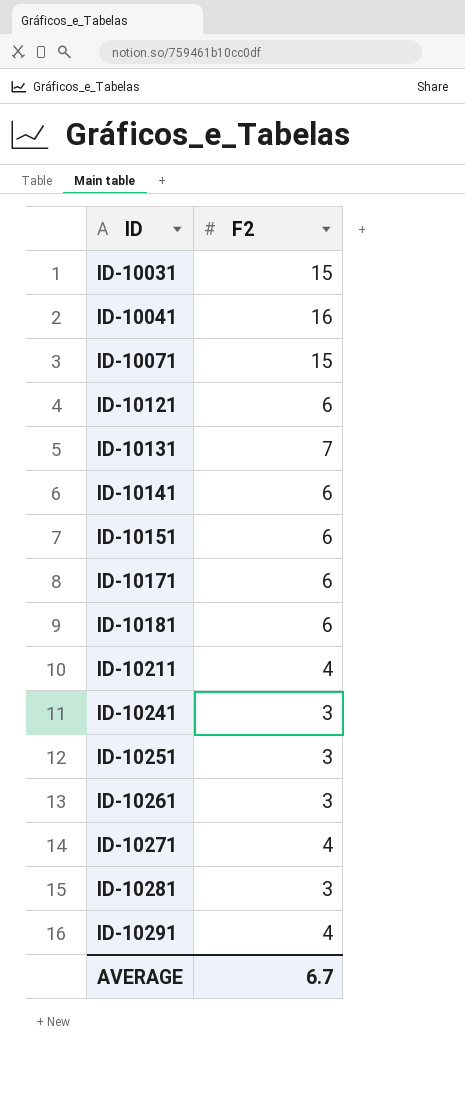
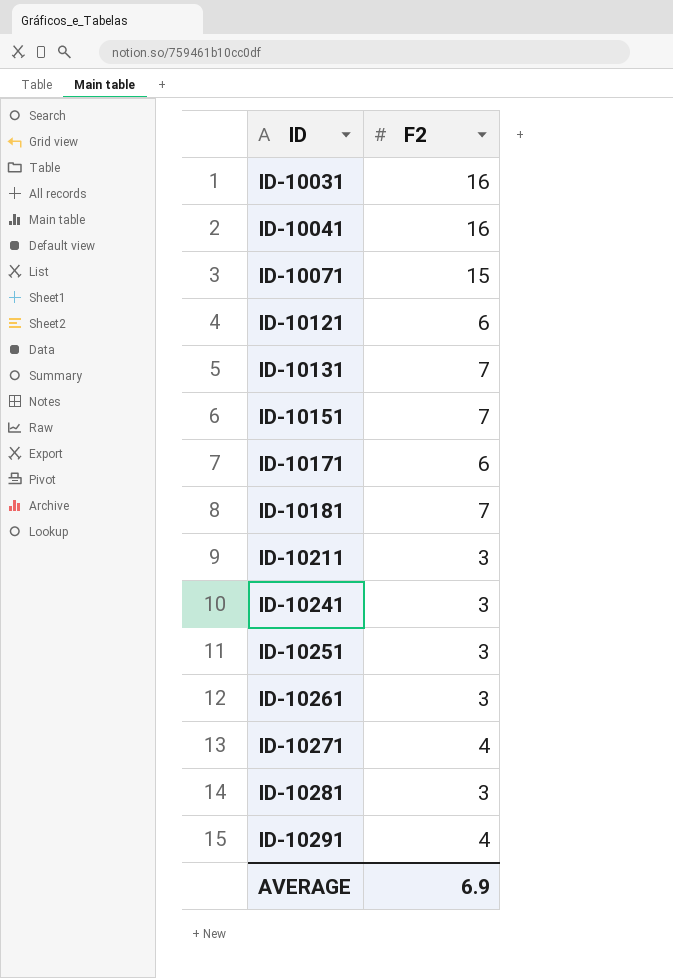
row ID-10141: 6 -> none
ID-10031 | F2: 15 -> 16
ID-10151 | F2: 6 -> 7
ID-10181 | F2: 6 -> 7
ID-10211 | F2: 4 -> 3
AVERAGE | F2: 6.7 -> 6.9

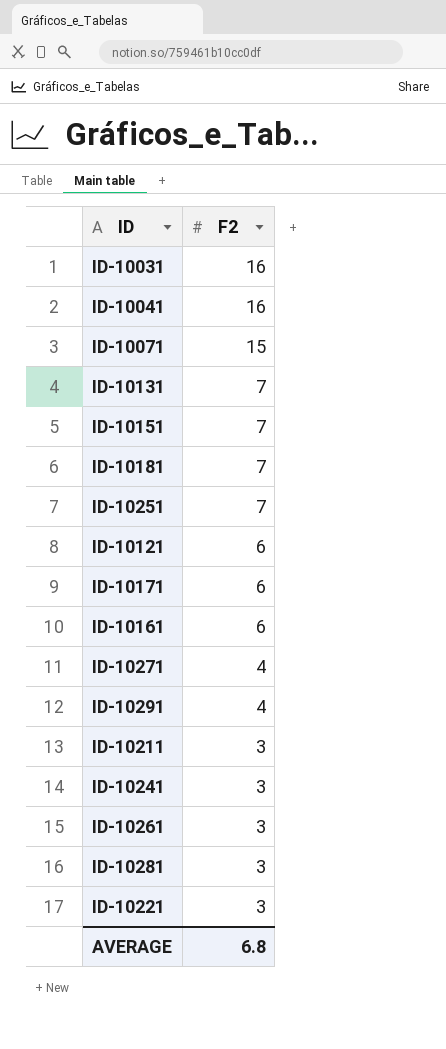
row order: ID ascending -> F2 descending
ID-10251 | F2: 3 -> 7
row ID-10161: none -> 6
row ID-10221: none -> 3
AVERAGE | F2: 6.9 -> 6.8

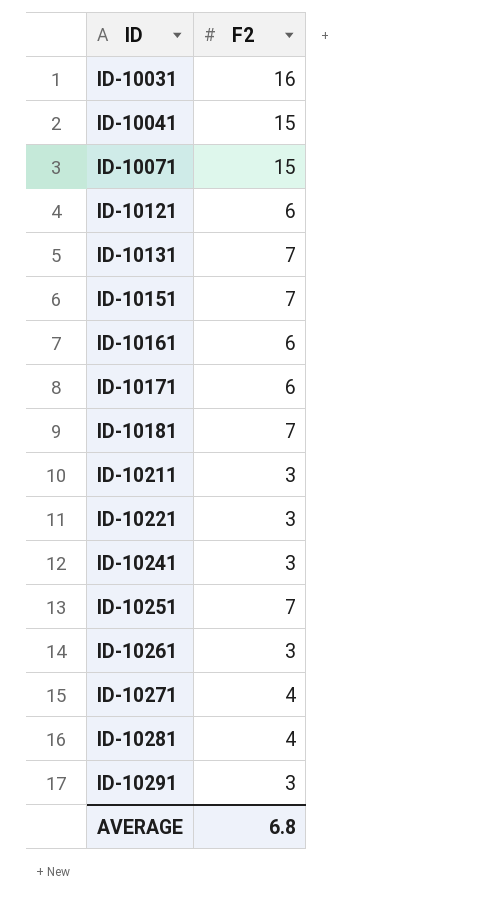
row order: F2 descending -> ID ascending
ID-10041 | F2: 16 -> 15
ID-10281 | F2: 3 -> 4
ID-10291 | F2: 4 -> 3

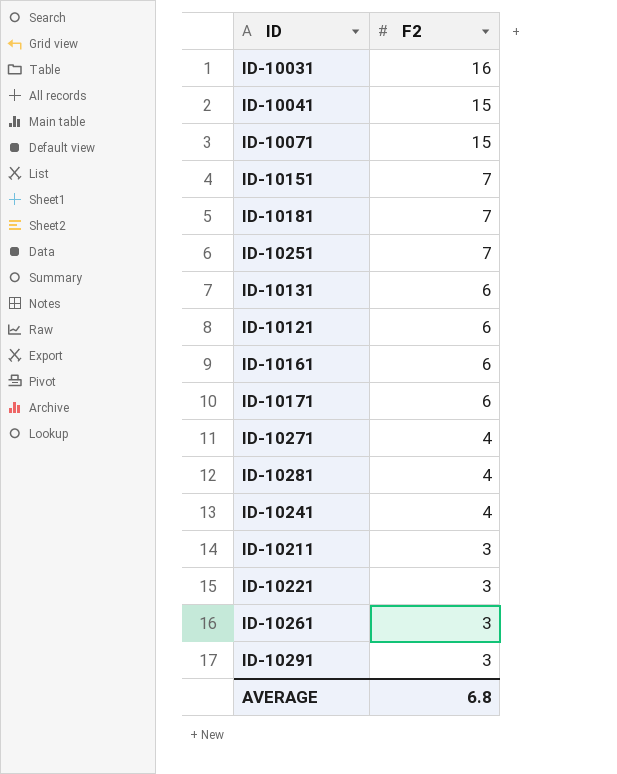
row order: ID ascending -> F2 descending
ID-10131 | F2: 7 -> 6
ID-10241 | F2: 3 -> 4

